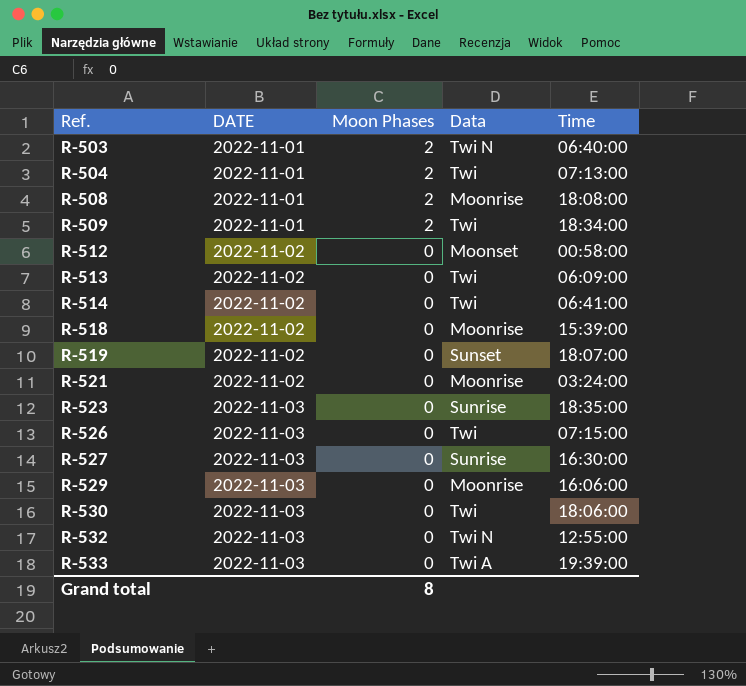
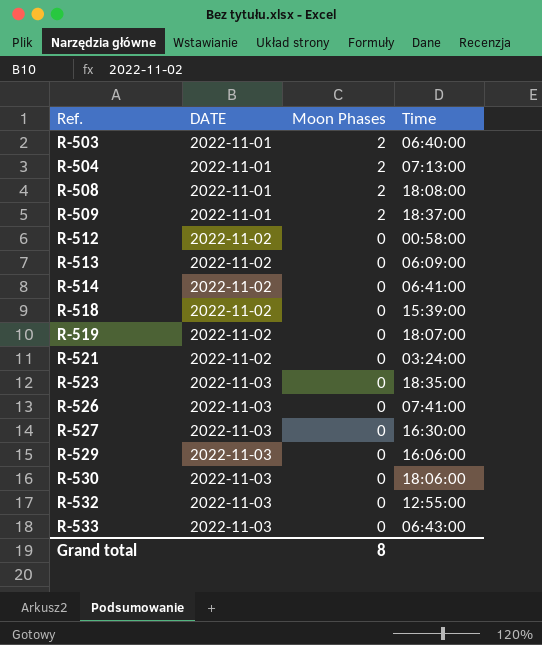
column Data | position: 4 -> none
R-509 | Time: 18:34:00 -> 18:37:00
R-526 | Time: 07:15:00 -> 07:41:00
R-533 | Time: 19:39:00 -> 06:43:00

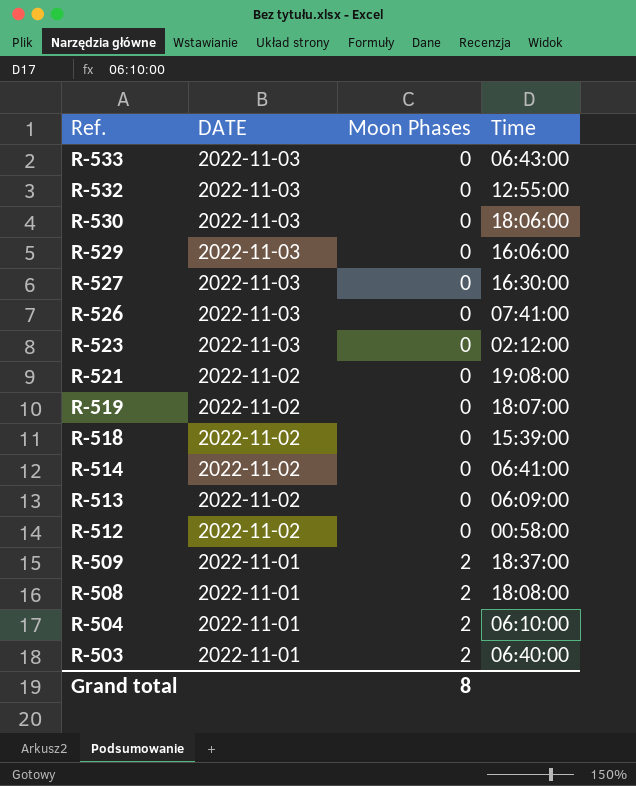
row order: Ref. ascending -> Ref. descending
R-523 | Time: 18:35:00 -> 02:12:00
R-521 | Time: 03:24:00 -> 19:08:00
R-504 | Time: 07:13:00 -> 06:10:00

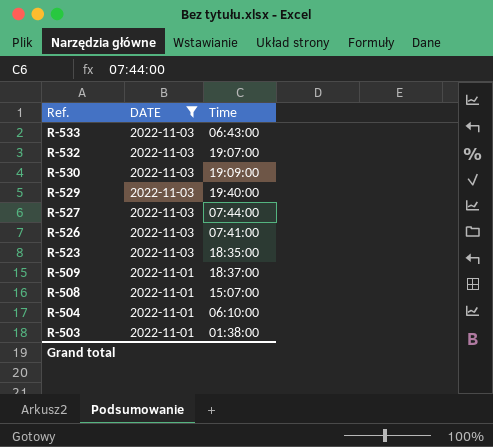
filter: none -> DATE != 2022-11-02
column Moon Phases | position: 3 -> none
R-532 | Time: 12:55:00 -> 19:07:00
R-530 | Time: 18:06:00 -> 19:09:00
R-529 | Time: 16:06:00 -> 19:40:00
R-527 | Time: 16:30:00 -> 07:44:00
R-523 | Time: 02:12:00 -> 18:35:00
R-508 | Time: 18:08:00 -> 15:07:00
R-503 | Time: 06:40:00 -> 01:38:00

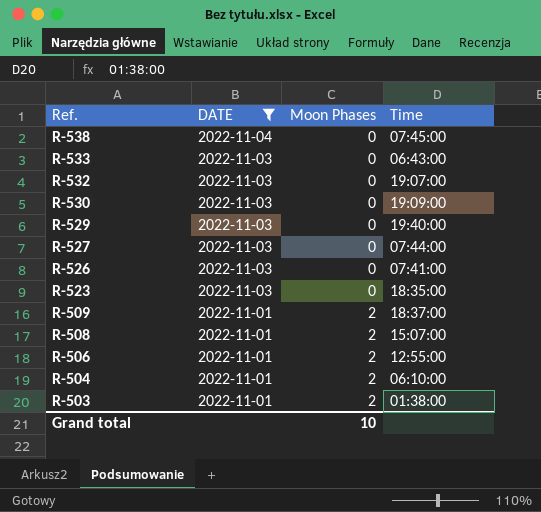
column Moon Phases | position: none -> 3
row R-538: none -> 2022-11-04 | 0 | 07:45:00
row R-506: none -> 2022-11-01 | 2 | 12:55:00

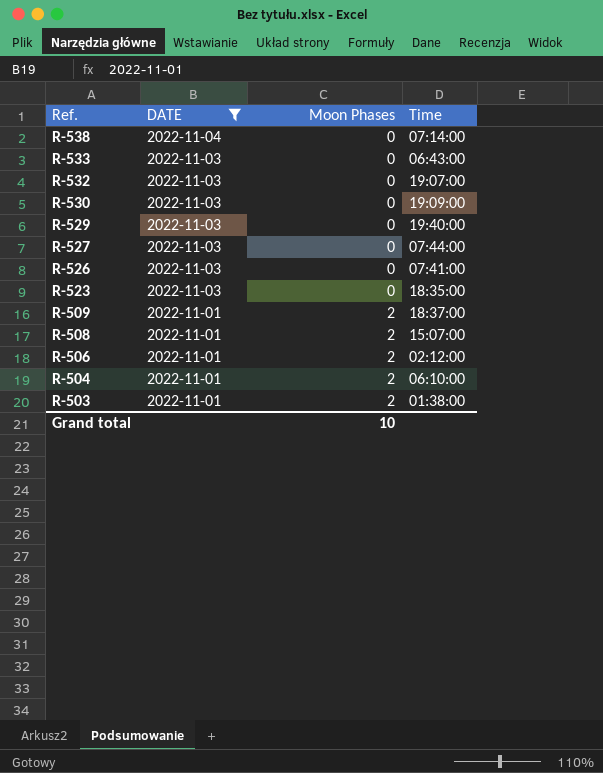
R-538 | Time: 07:45:00 -> 07:14:00
R-506 | Time: 12:55:00 -> 02:12:00

